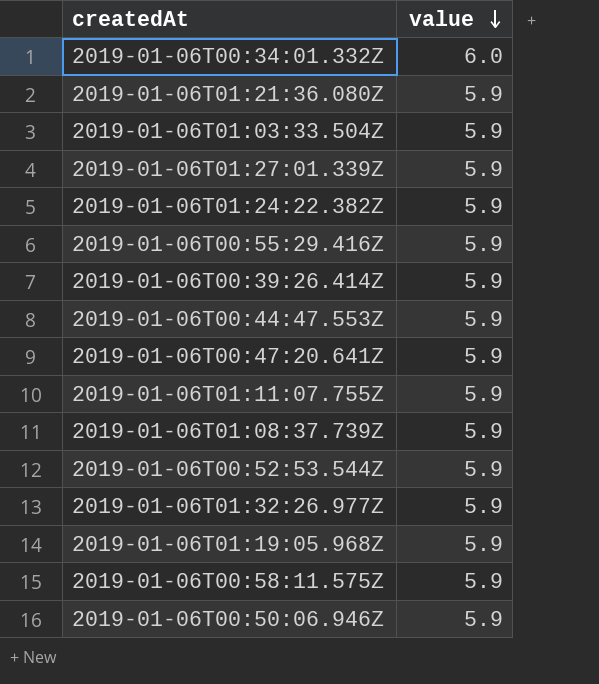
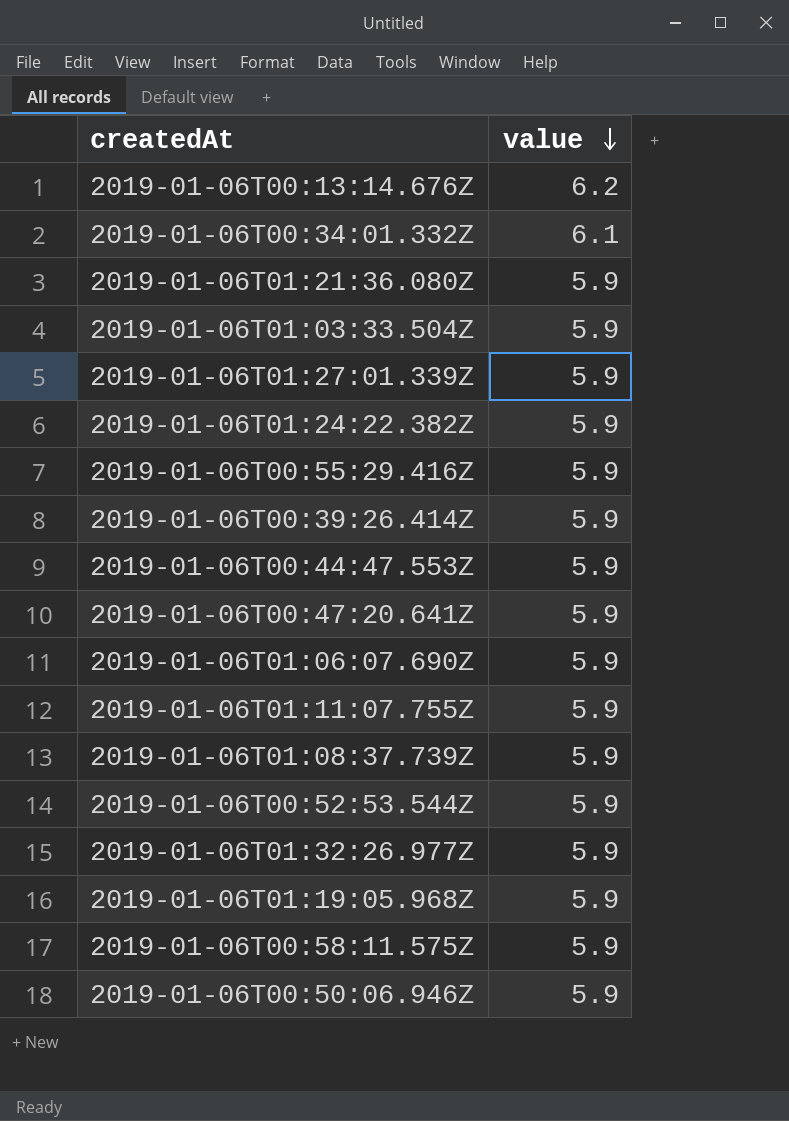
row 2019-01-06T00:13:14.676Z: none -> 6.2
2019-01-06T00:34:01.332Z | value: 6.0 -> 6.1
row 2019-01-06T01:06:07.690Z: none -> 5.9

